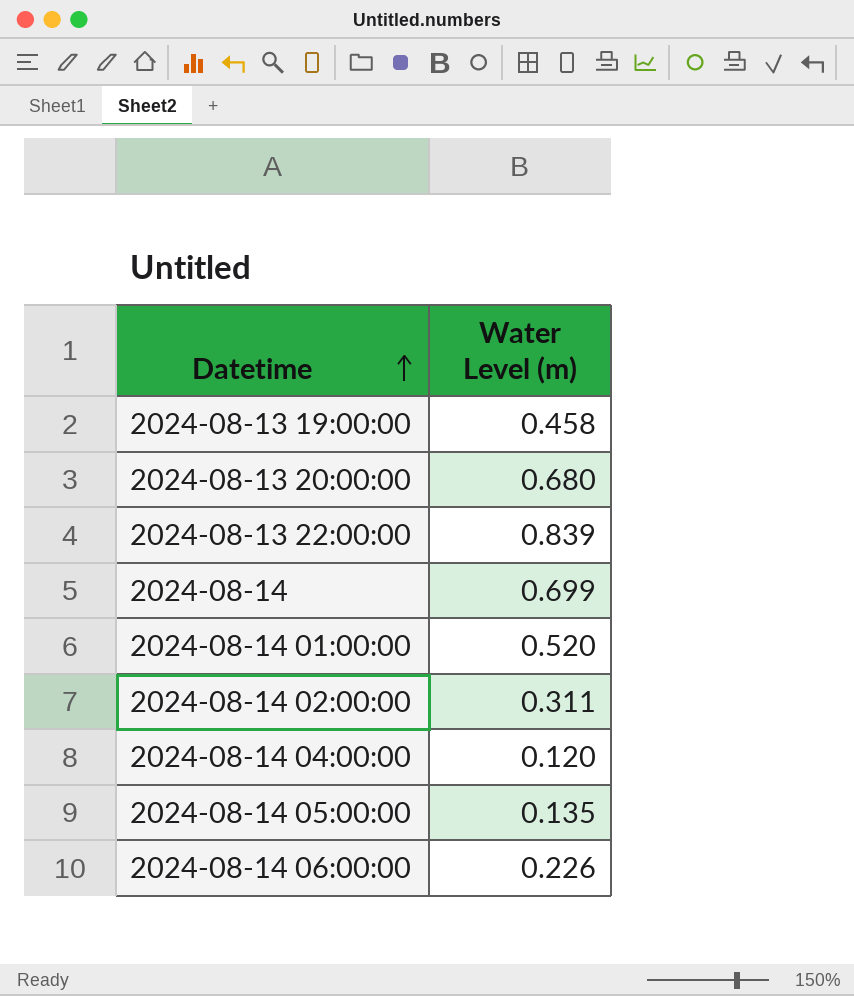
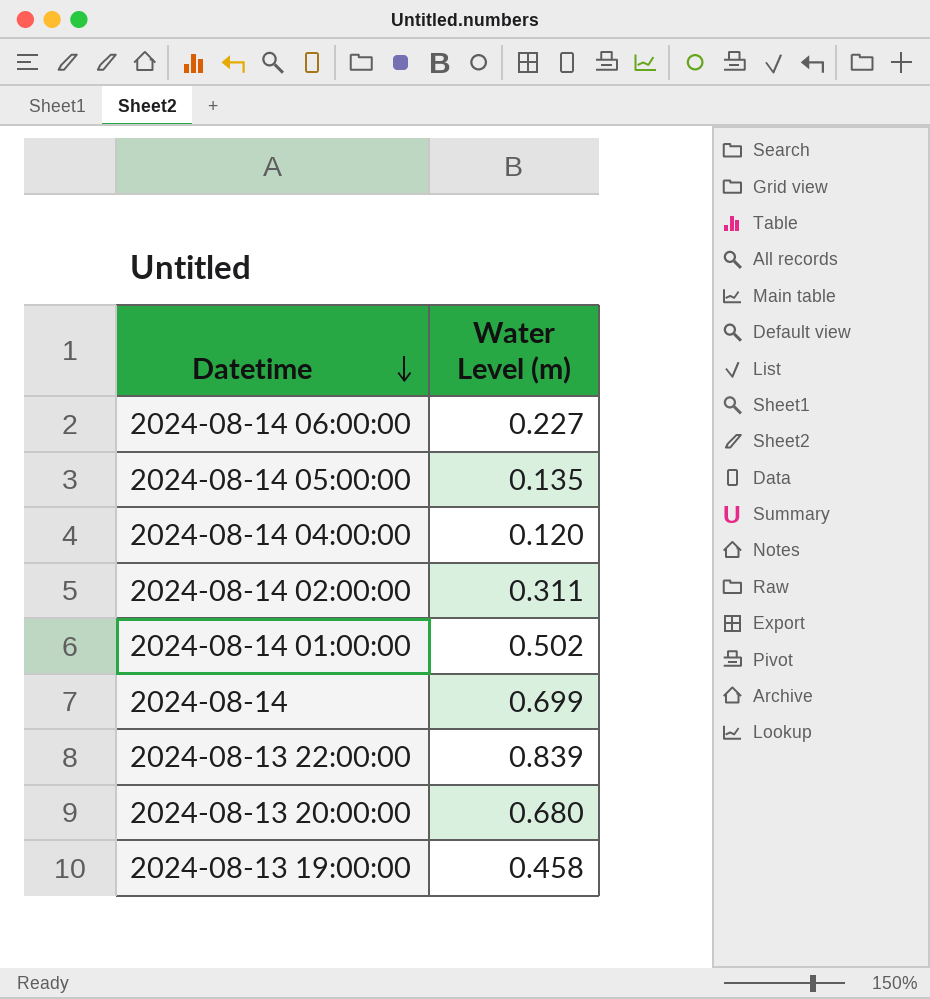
row order: Datetime ascending -> Datetime descending
2024-08-14 06:00:00 | Water Level (m): 0.226 -> 0.227
2024-08-14 01:00:00 | Water Level (m): 0.520 -> 0.502

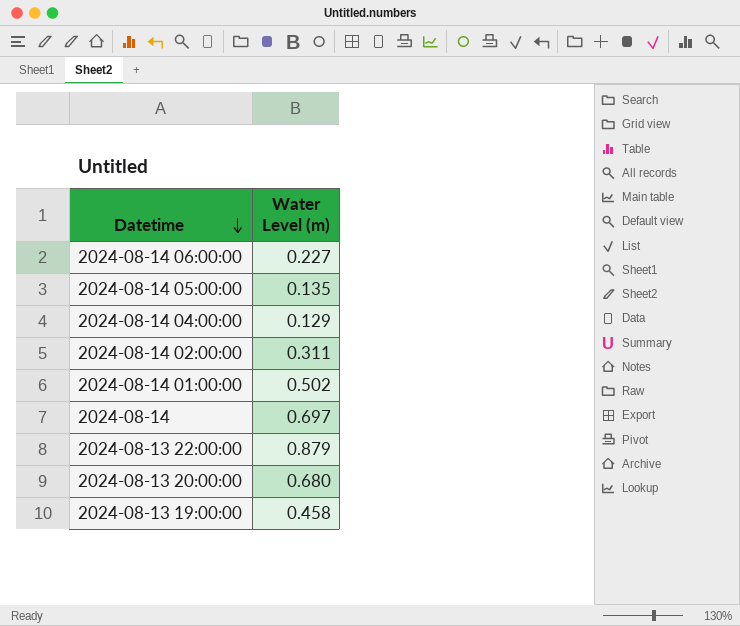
2024-08-14 04:00:00 | Water Level (m): 0.120 -> 0.129
2024-08-14 | Water Level (m): 0.699 -> 0.697
2024-08-13 22:00:00 | Water Level (m): 0.839 -> 0.879

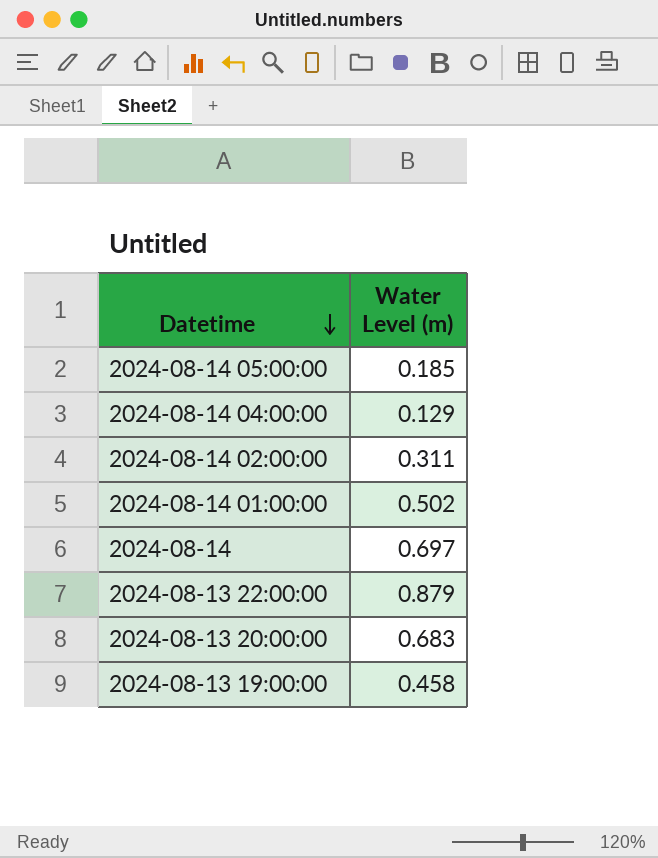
row 2024-08-14 06:00:00: 0.227 -> none
2024-08-14 05:00:00 | Water Level (m): 0.135 -> 0.185
2024-08-13 20:00:00 | Water Level (m): 0.680 -> 0.683

